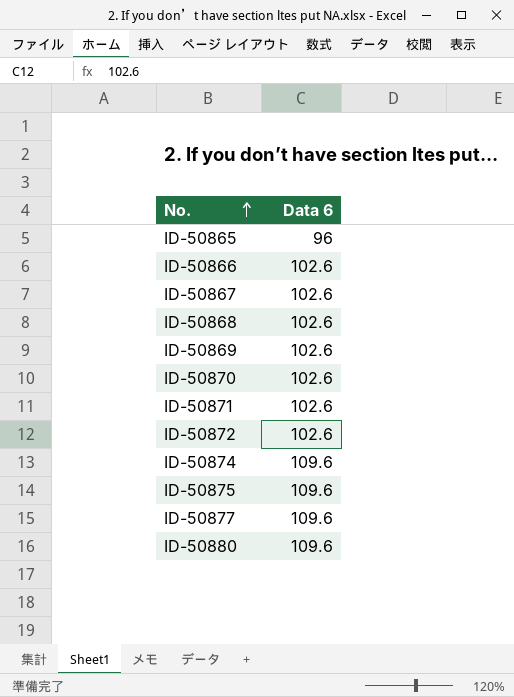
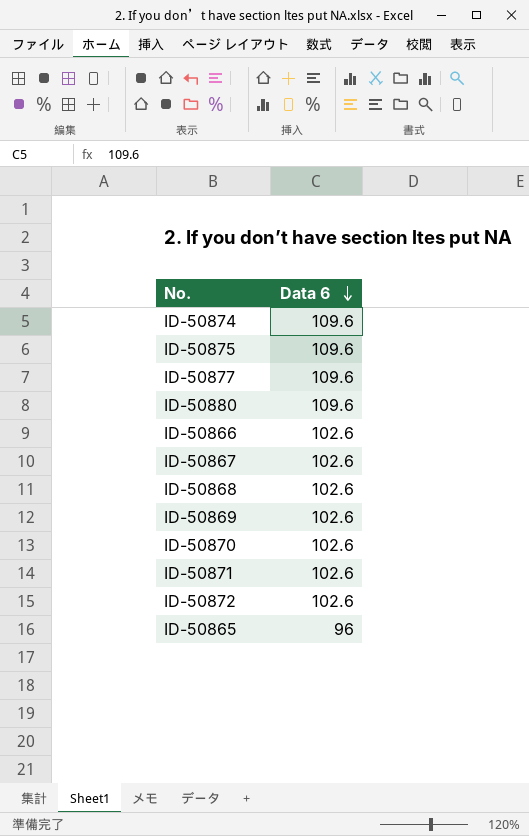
row order: No. ascending -> Data 6 descending

